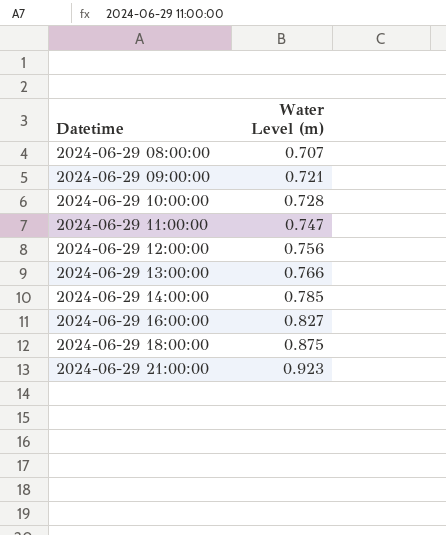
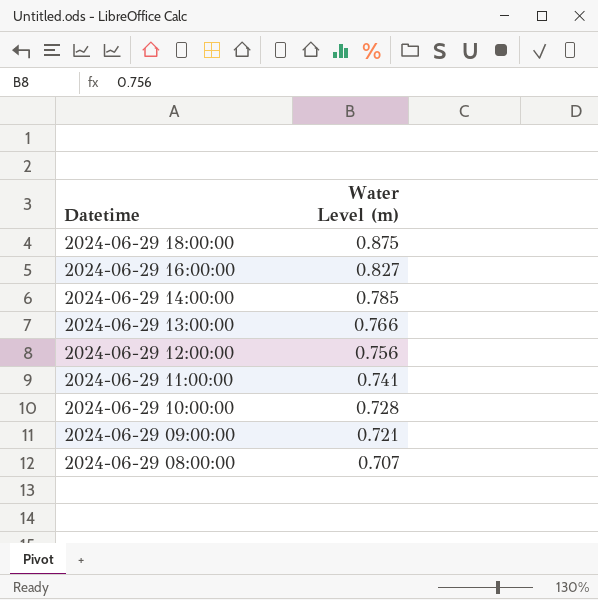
row order: Datetime ascending -> Datetime descending
row 2024-06-29 21:00:00: 0.923 -> none
2024-06-29 11:00:00 | Water Level (m): 0.747 -> 0.741

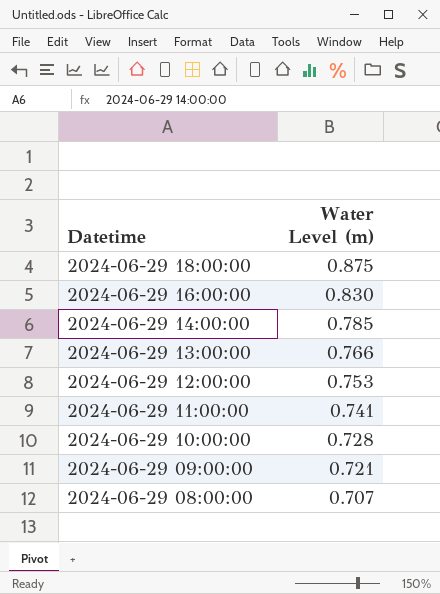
2024-06-29 16:00:00 | Water Level (m): 0.827 -> 0.830
2024-06-29 12:00:00 | Water Level (m): 0.756 -> 0.753

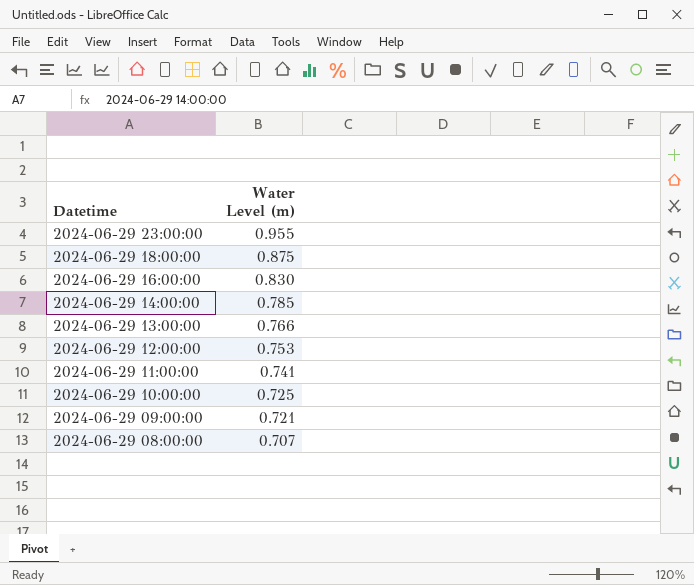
row 2024-06-29 23:00:00: none -> 0.955
2024-06-29 10:00:00 | Water Level (m): 0.728 -> 0.725

